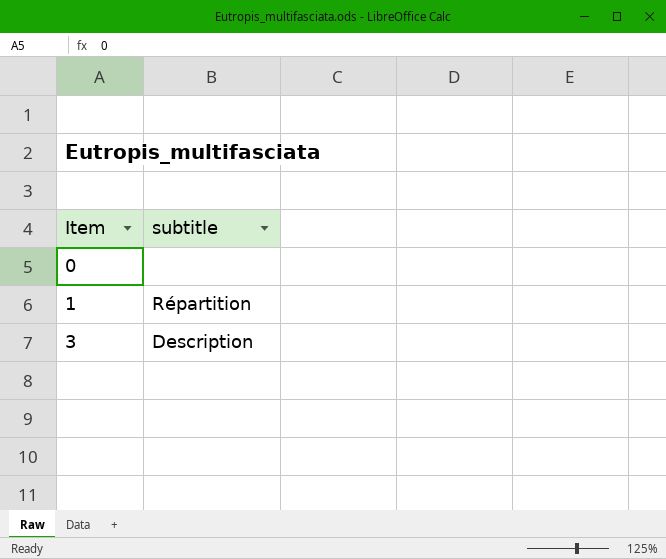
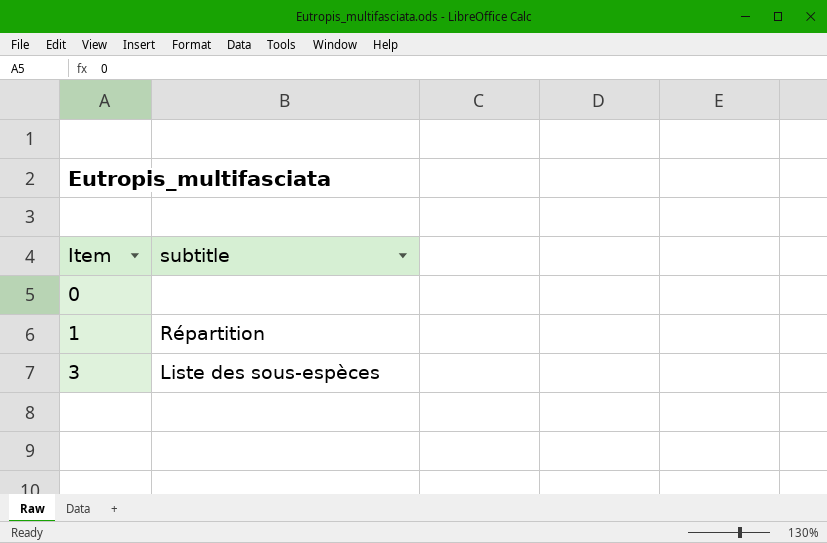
3 | subtitle: Description -> Liste des sous-espèces

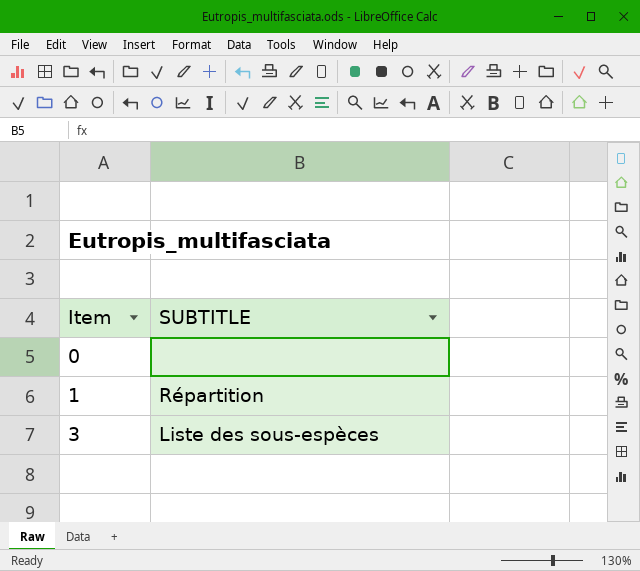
column name: subtitle -> SUBTITLE

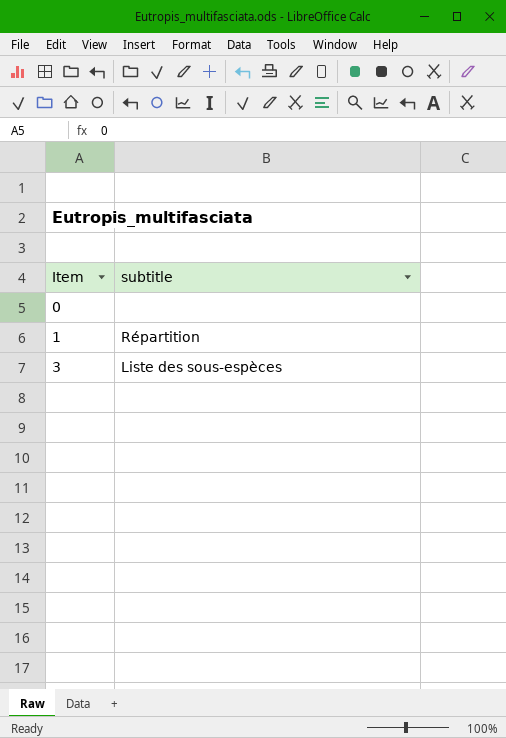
column name: SUBTITLE -> subtitle

